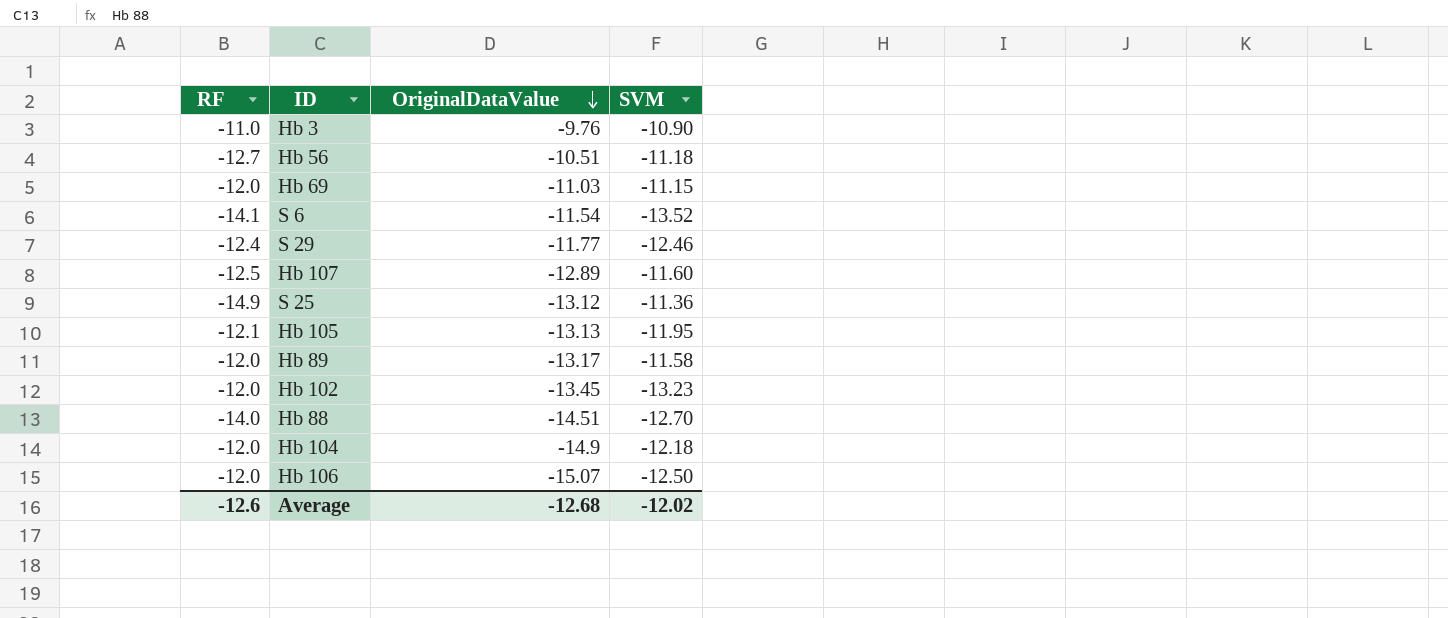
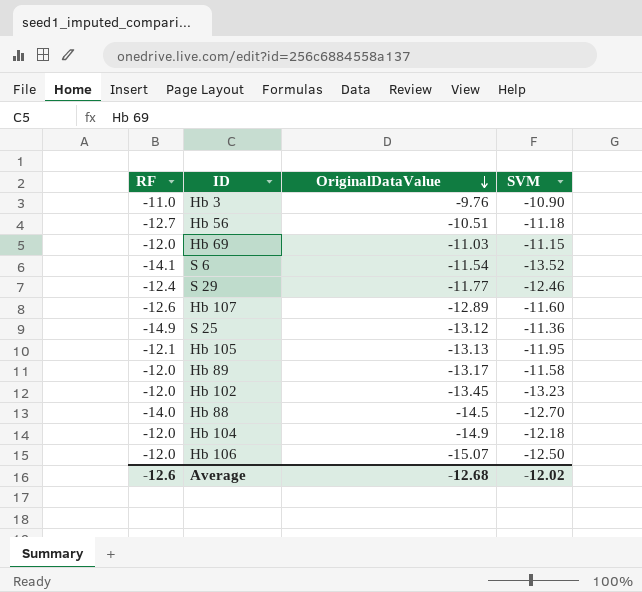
Hb 107 | RF: -12.5 -> -12.6
Hb 88 | OriginalDataValue: -14.51 -> -14.5

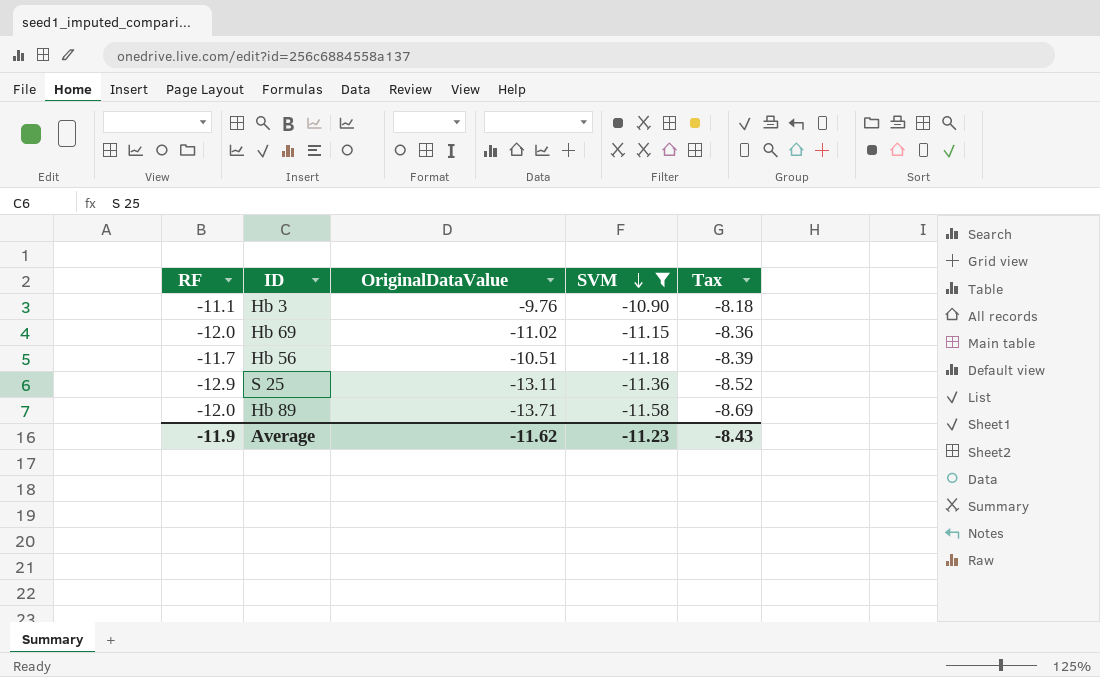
filter: none -> SVM >= -11.58
row order: OriginalDataValue descending -> SVM descending
column Tax | formula: none -> [SVM] * 0.75
Hb 3 | RF: -11.0 -> -11.1
Hb 69 | OriginalDataValue: -11.03 -> -11.02
Hb 56 | RF: -12.7 -> -11.7
S 25 | RF: -14.9 -> -12.9
S 25 | OriginalDataValue: -13.12 -> -13.11
Hb 89 | OriginalDataValue: -13.17 -> -13.71
Average | RF: -12.6 -> -11.9
Average | OriginalDataValue: -12.68 -> -11.62
Average | SVM: -12.02 -> -11.23

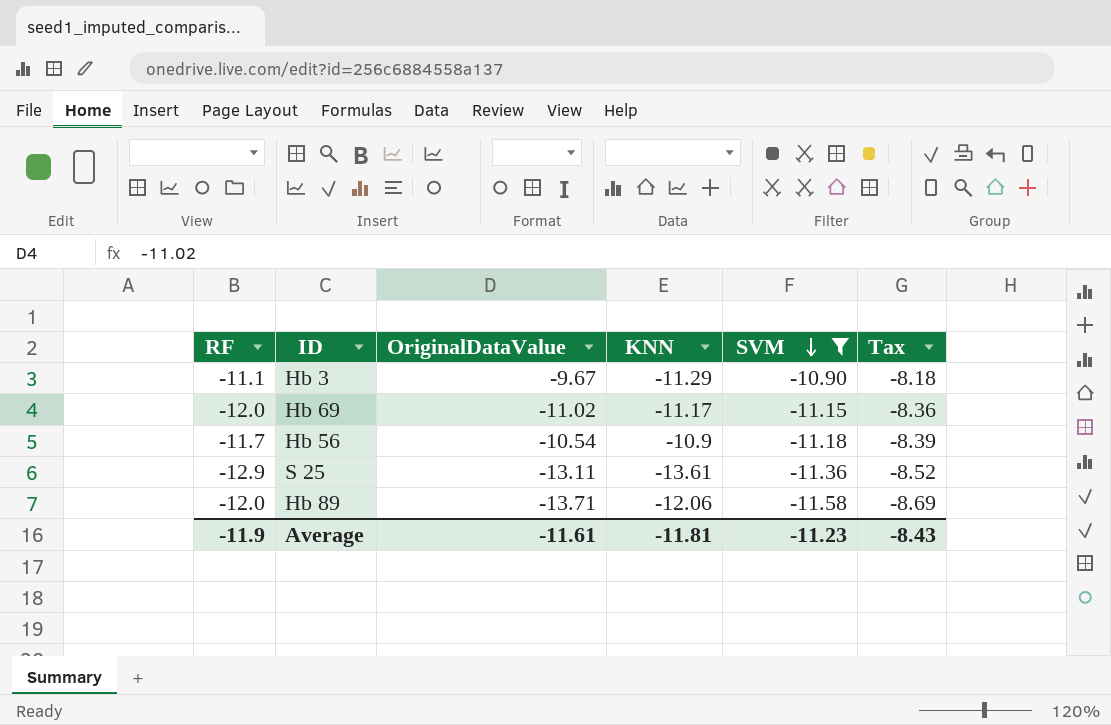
column KNN | position: none -> 4
Hb 3 | OriginalDataValue: -9.76 -> -9.67
Hb 56 | OriginalDataValue: -10.51 -> -10.54
Average | OriginalDataValue: -11.62 -> -11.61

